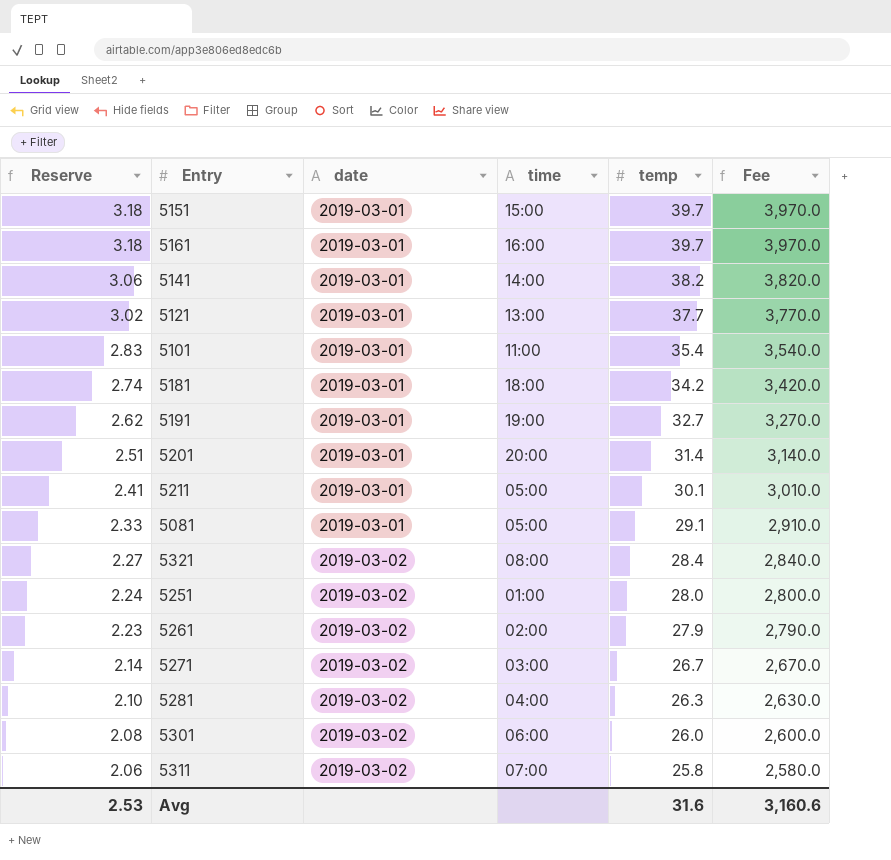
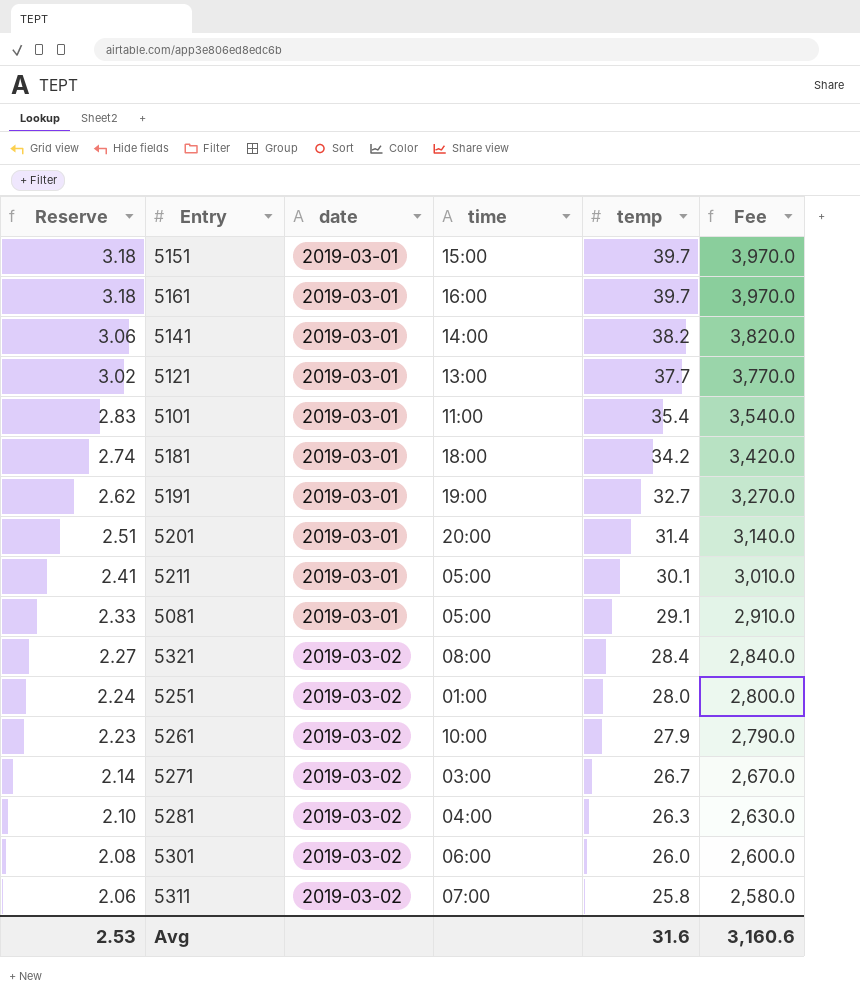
5261 | time: 02:00 -> 10:00

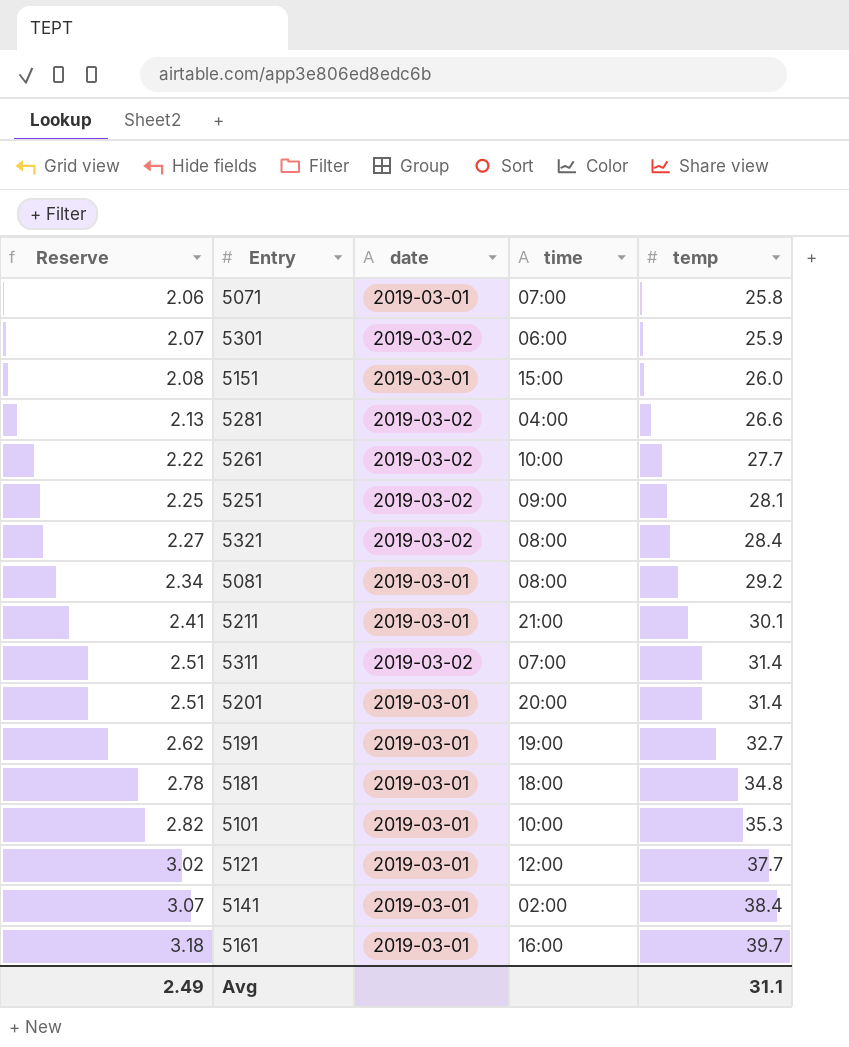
row order: Reserve descending -> Reserve ascending
column Fee | formula: [temp] * 100 -> none
row 5271: 2.14 | 2019-03-02 | 03:00 | 26.7 | 2,670.0 -> none
row 5071: none -> 2.06 | 2019-03-01 | 07:00 | 25.8
5301 | Reserve: 2.08 -> 2.07
5301 | temp: 26.0 -> 25.9
5151 | Reserve: 3.18 -> 2.08
5151 | temp: 39.7 -> 26.0
5281 | Reserve: 2.10 -> 2.13
5281 | temp: 26.3 -> 26.6
5261 | Reserve: 2.23 -> 2.22
5261 | temp: 27.9 -> 27.7
5251 | Reserve: 2.24 -> 2.25
5251 | time: 01:00 -> 09:00
5251 | temp: 28.0 -> 28.1
5081 | Reserve: 2.33 -> 2.34
5081 | time: 05:00 -> 08:00
5081 | temp: 29.1 -> 29.2
5211 | time: 05:00 -> 21:00
5311 | Reserve: 2.06 -> 2.51
5311 | temp: 25.8 -> 31.4
5181 | Reserve: 2.74 -> 2.78
5181 | temp: 34.2 -> 34.8
5101 | Reserve: 2.83 -> 2.82
5101 | time: 11:00 -> 10:00
5101 | temp: 35.4 -> 35.3
5121 | time: 13:00 -> 12:00
5141 | Reserve: 3.06 -> 3.07
5141 | time: 14:00 -> 02:00
5141 | temp: 38.2 -> 38.4
Avg | Reserve: 2.53 -> 2.49
Avg | temp: 31.6 -> 31.1

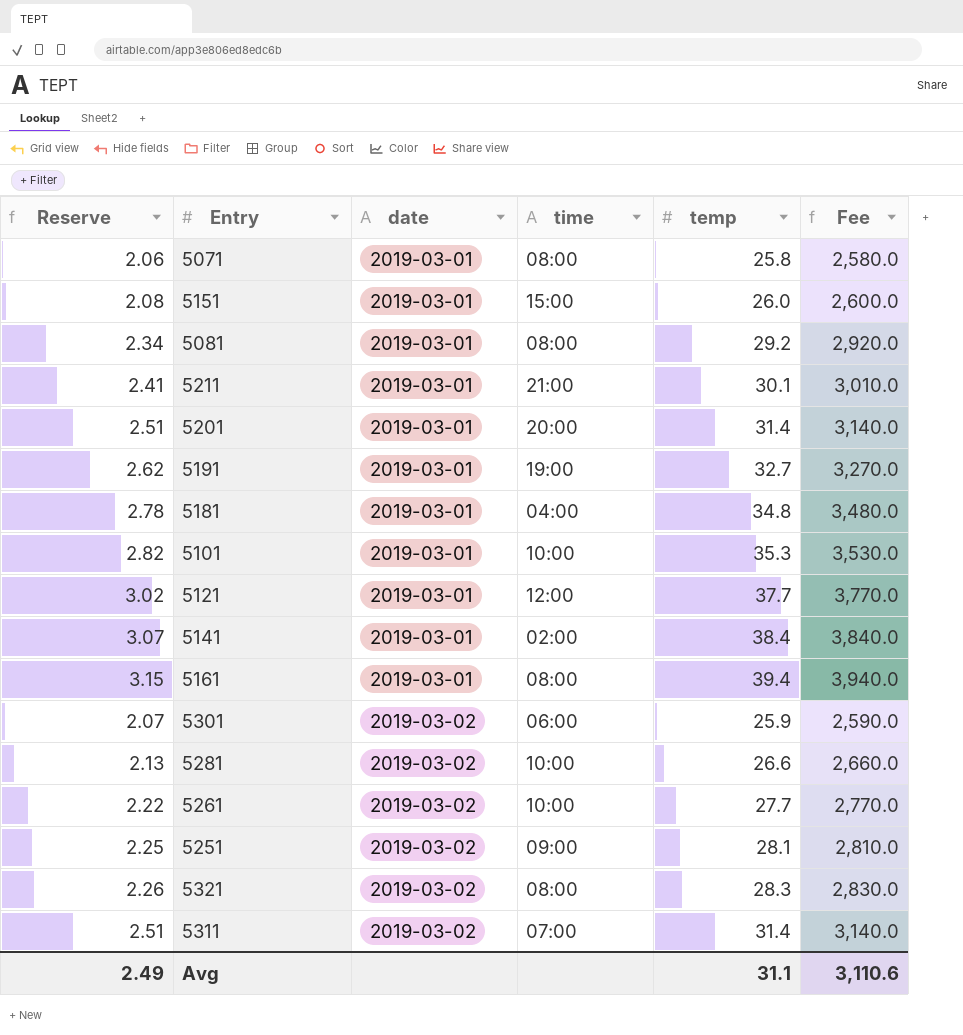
row order: Reserve ascending -> date ascending
column Fee | formula: none -> [temp] * 100
5071 | time: 07:00 -> 08:00
5181 | time: 18:00 -> 04:00
5161 | Reserve: 3.18 -> 3.15
5161 | time: 16:00 -> 08:00
5161 | temp: 39.7 -> 39.4
5281 | time: 04:00 -> 10:00
5321 | Reserve: 2.27 -> 2.26
5321 | temp: 28.4 -> 28.3

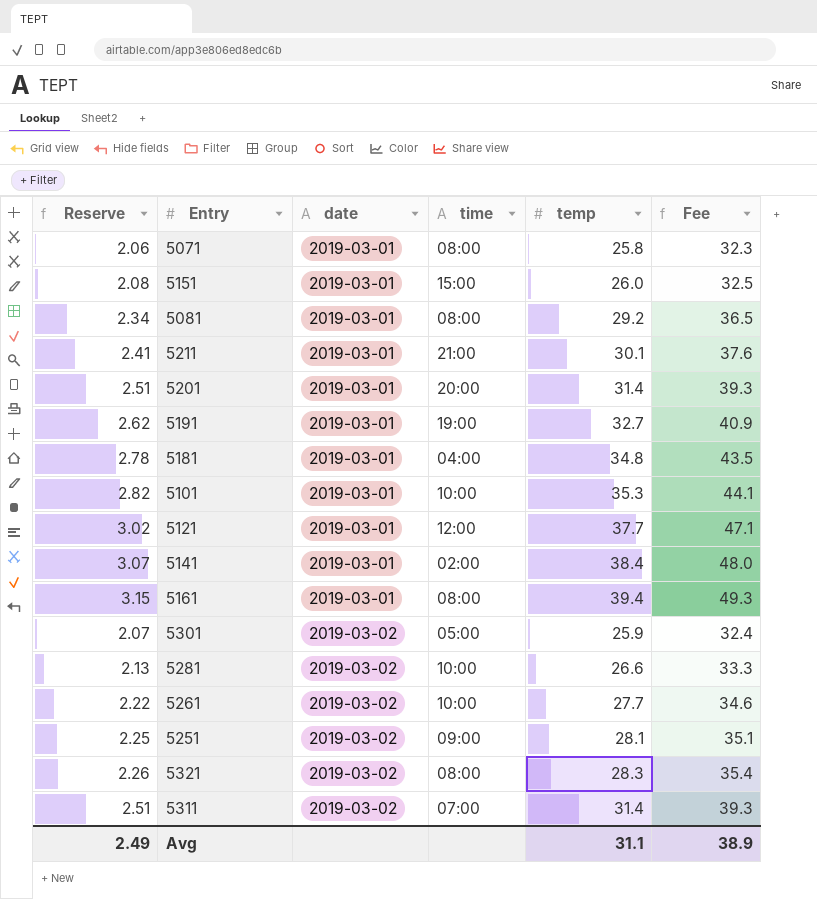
column Fee | formula: [temp] * 100 -> [temp] * 1.25
5301 | time: 06:00 -> 05:00
Avg | Fee: 3,110.6 -> 38.9

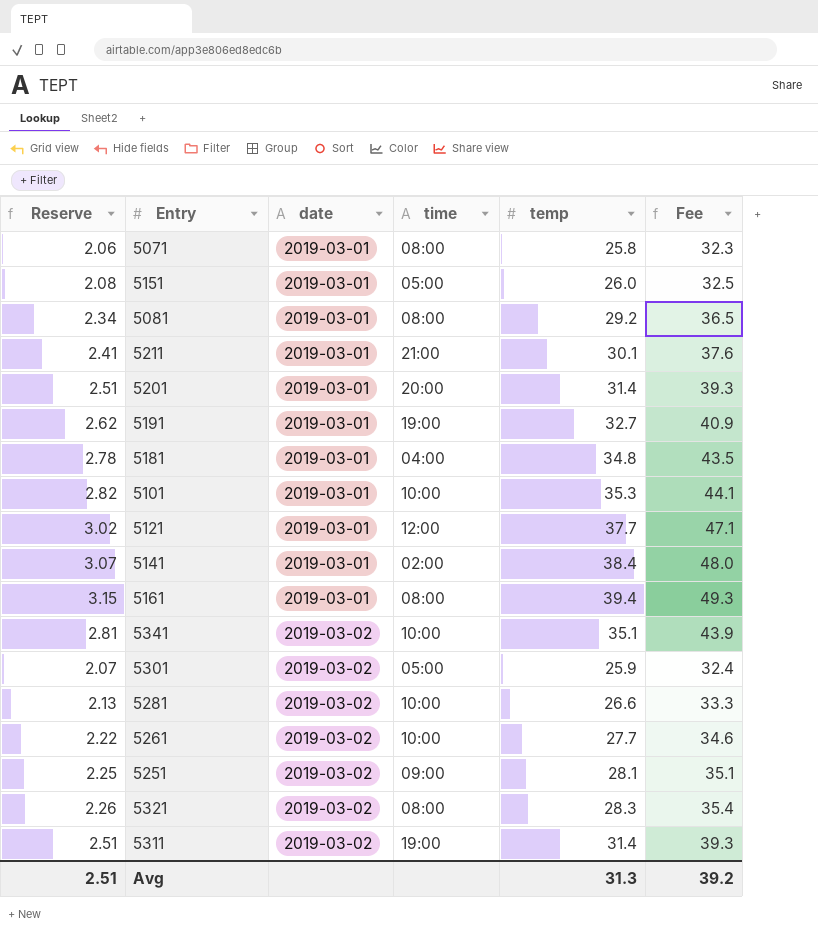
5151 | time: 15:00 -> 05:00
row 5341: none -> 2.81 | 2019-03-02 | 10:00 | 35.1 | 43.9
5311 | time: 07:00 -> 19:00
Avg | Reserve: 2.49 -> 2.51
Avg | temp: 31.1 -> 31.3
Avg | Fee: 38.9 -> 39.2

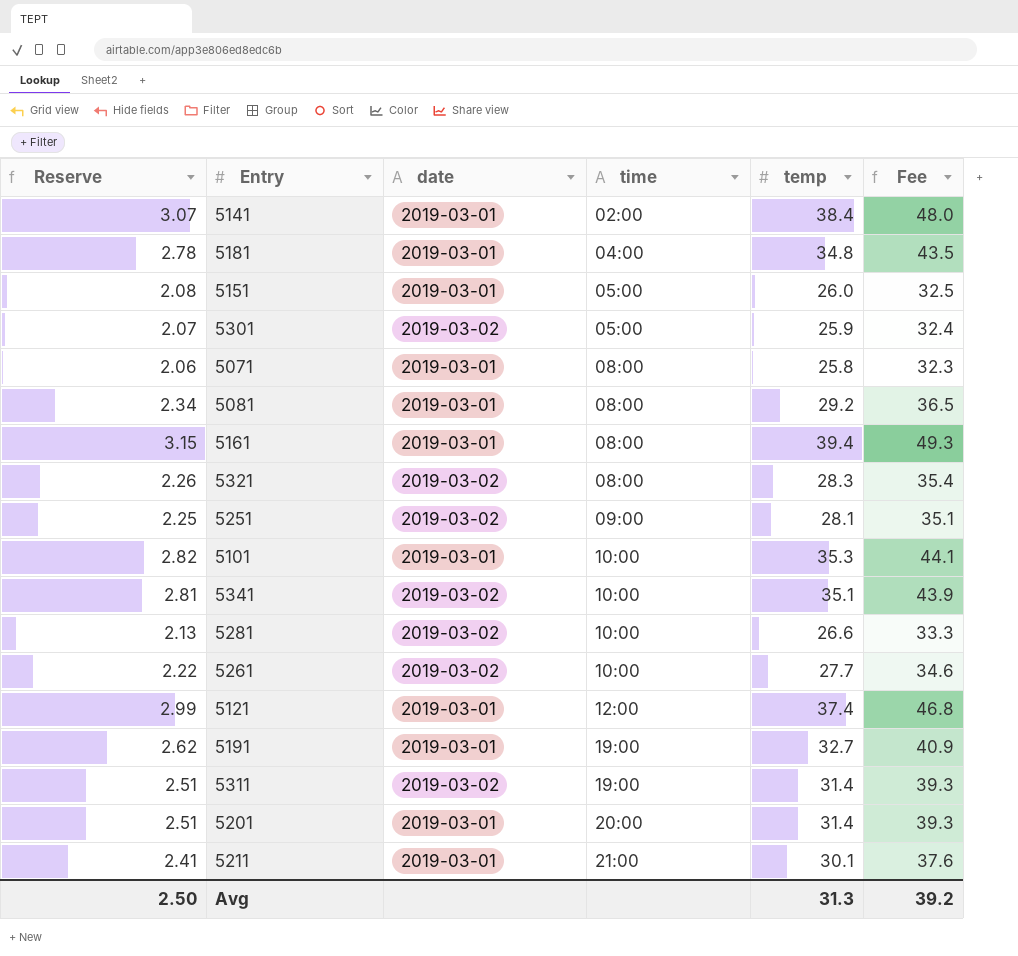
row order: date ascending -> time ascending
5121 | Reserve: 3.02 -> 2.99
5121 | temp: 37.7 -> 37.4
5121 | Fee: 47.1 -> 46.8
Avg | Reserve: 2.51 -> 2.50

